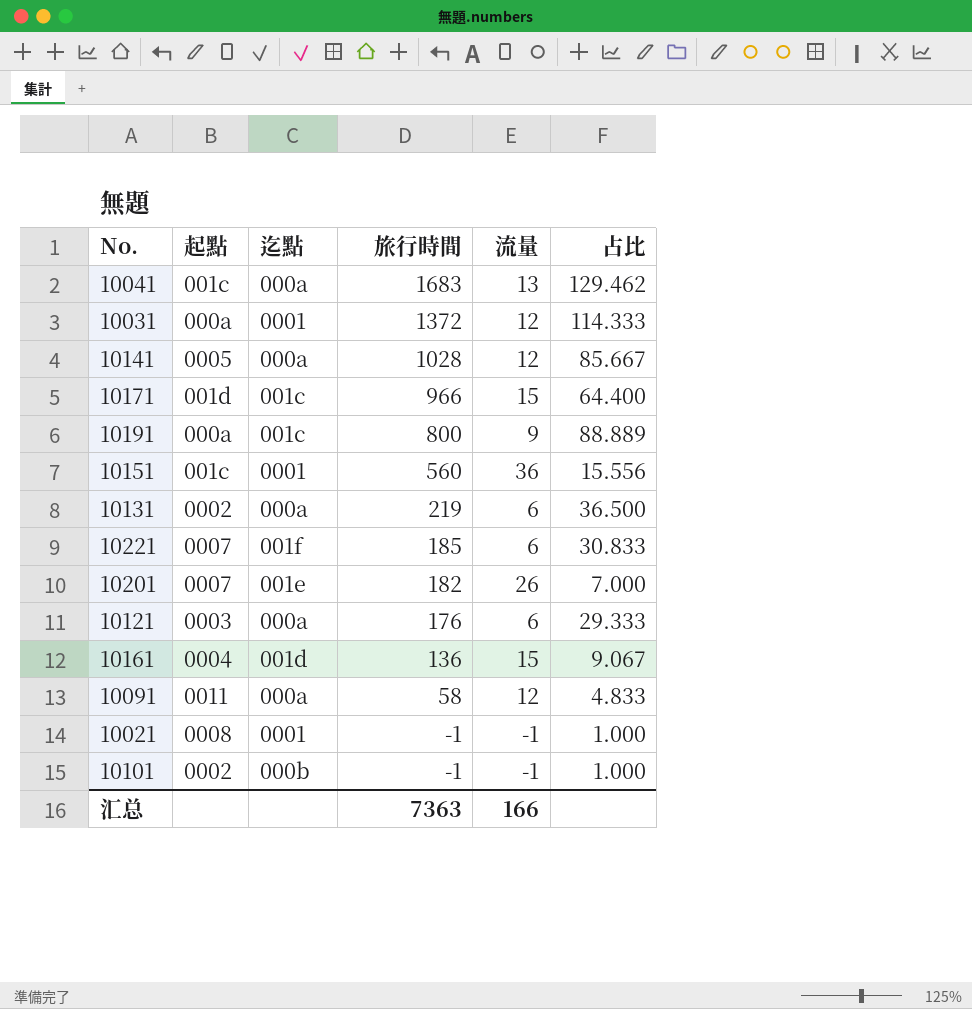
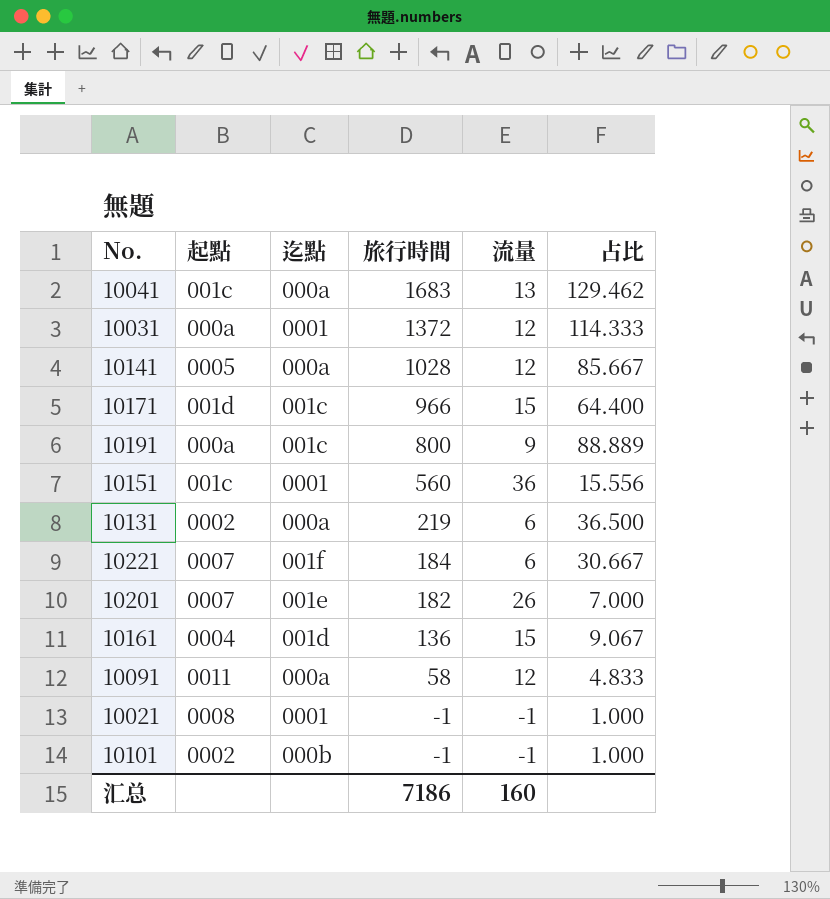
row 10121: 0003 | 000a | 176 | 6 | 29.333 -> none
10221 | 旅行時間: 185 -> 184
10221 | 占比: 30.833 -> 30.667
汇总 | 旅行時間: 7363 -> 7186
汇总 | 流量: 166 -> 160

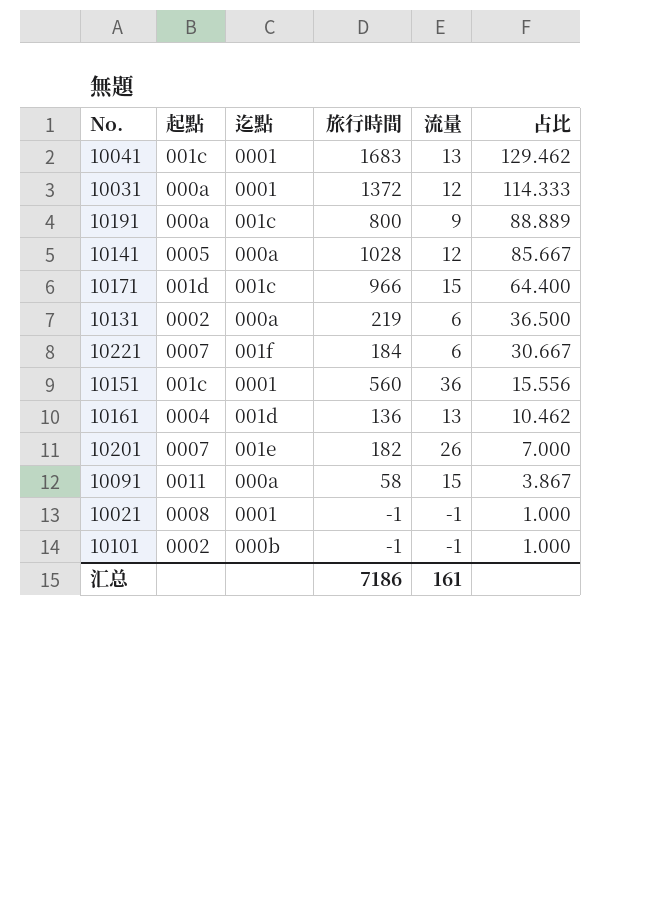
row order: 旅行時間 descending -> 占比 descending
10041 | 迄點: 000a -> 0001
10161 | 流量: 15 -> 13
10161 | 占比: 9.067 -> 10.462
10091 | 流量: 12 -> 15
10091 | 占比: 4.833 -> 3.867
汇总 | 流量: 160 -> 161

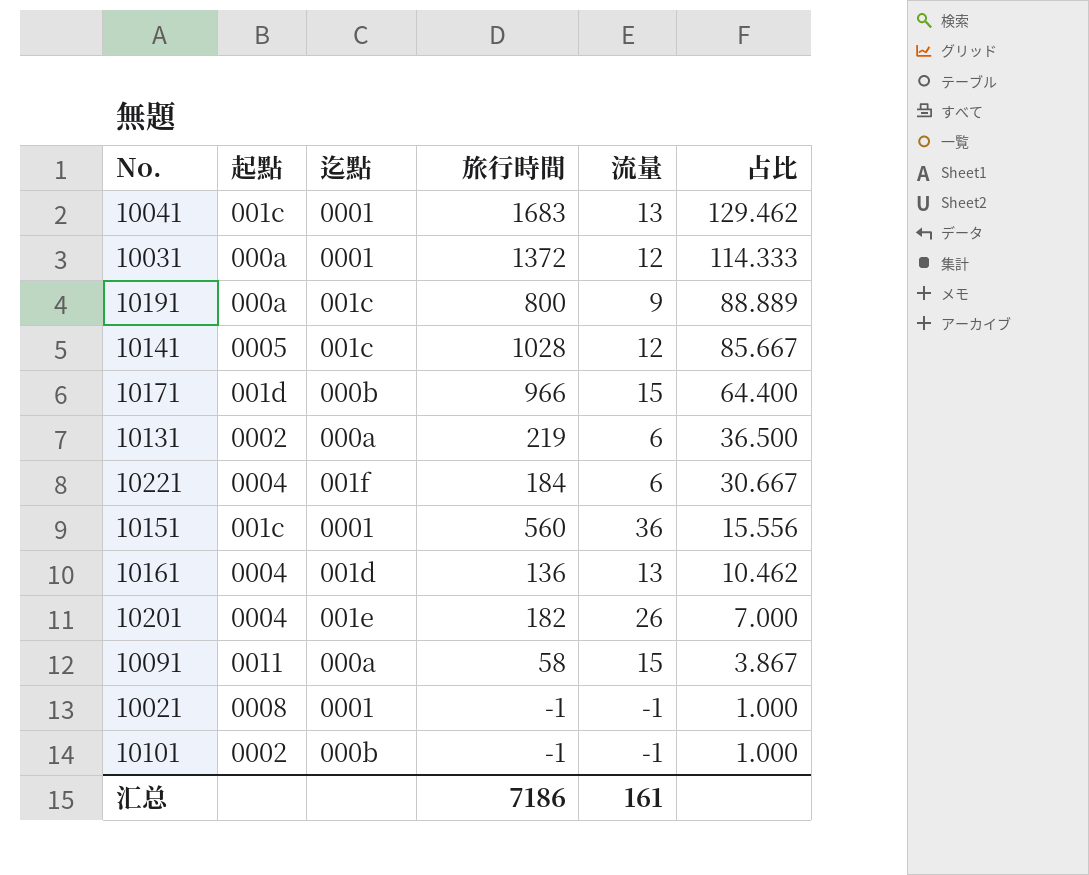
10141 | 迄點: 000a -> 001c
10171 | 迄點: 001c -> 000b
10221 | 起點: 0007 -> 0004
10201 | 起點: 0007 -> 0004

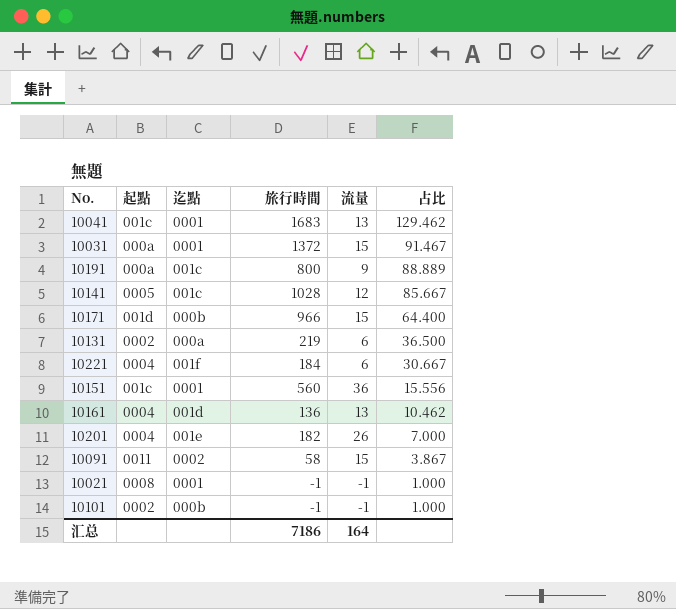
10031 | 流量: 12 -> 15
10031 | 占比: 114.333 -> 91.467
10091 | 迄點: 000a -> 0002
汇总 | 流量: 161 -> 164

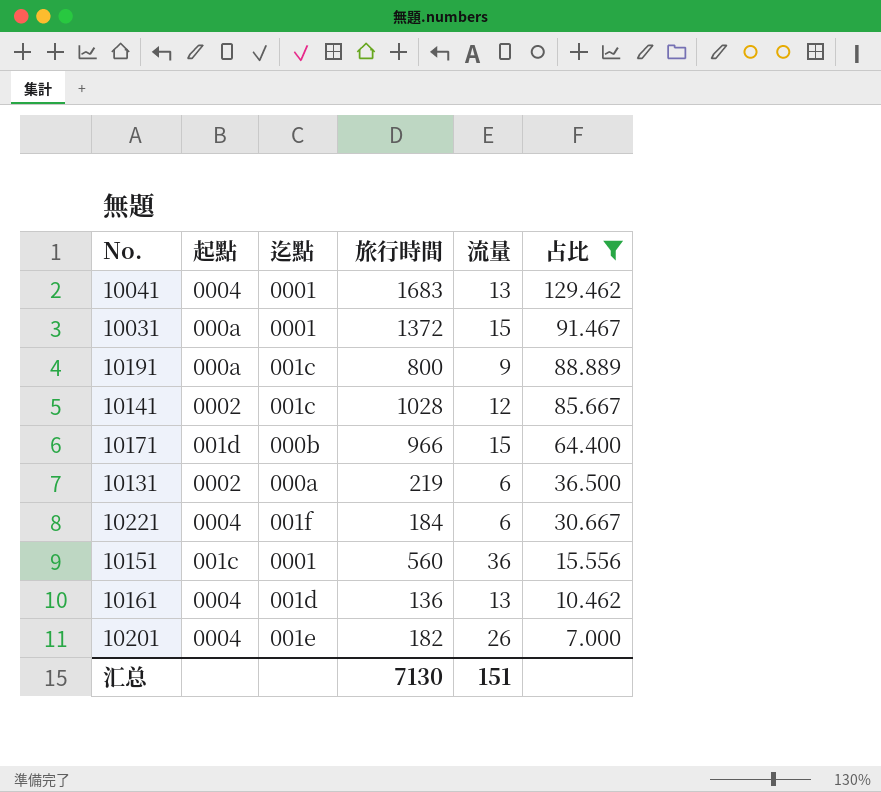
filter: none -> 占比 >= 7.000
10041 | 起點: 001c -> 0004
10141 | 起點: 0005 -> 0002
汇总 | 旅行時間: 7186 -> 7130
汇总 | 流量: 164 -> 151

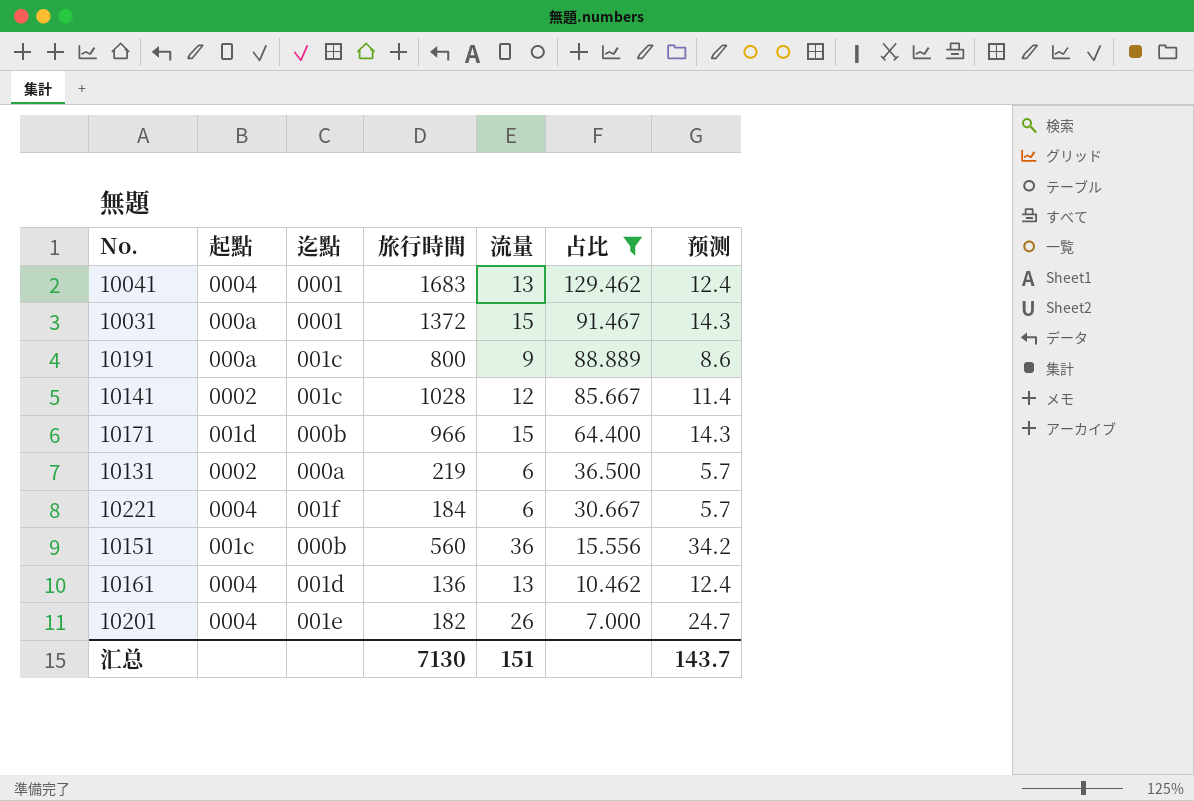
column 预测 | formula: none -> [流量] * 0.95
10151 | 迄點: 0001 -> 000b

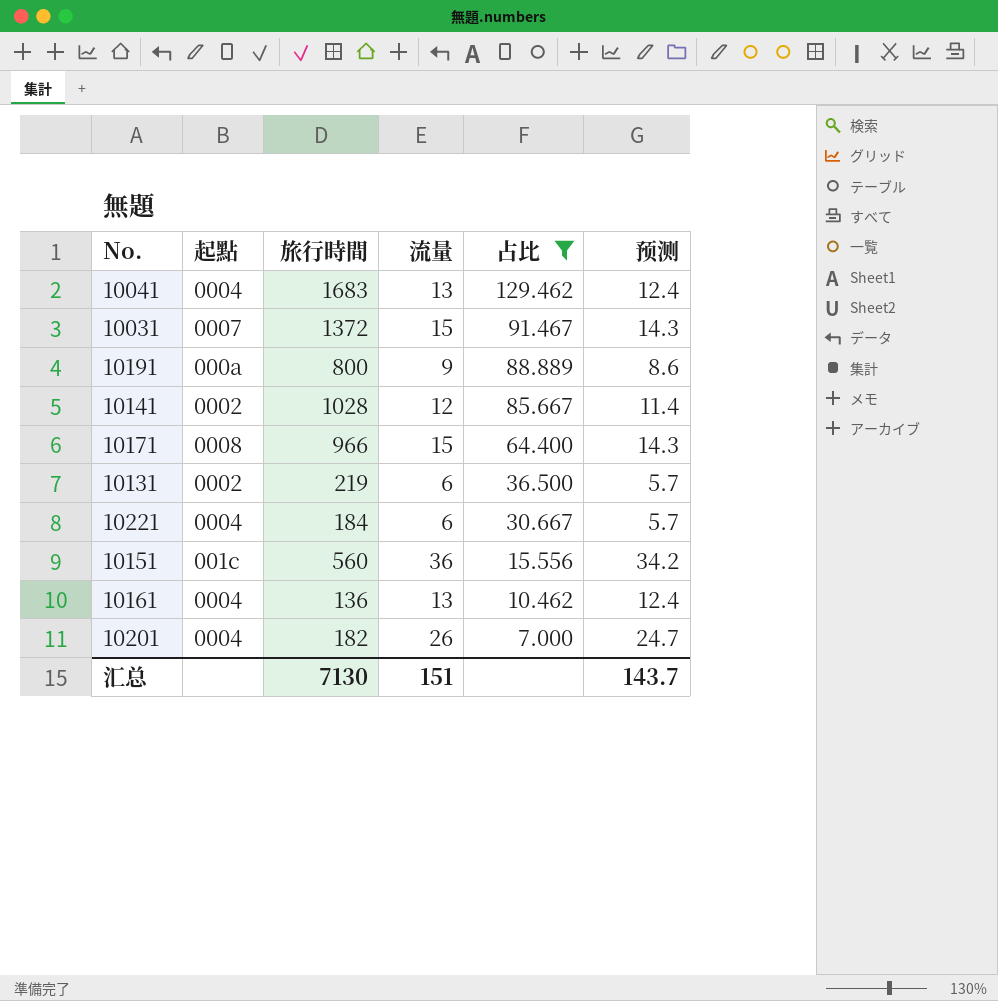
column 迄點 | position: 3 -> none
10031 | 起點: 000a -> 0007
10171 | 起點: 001d -> 0008

